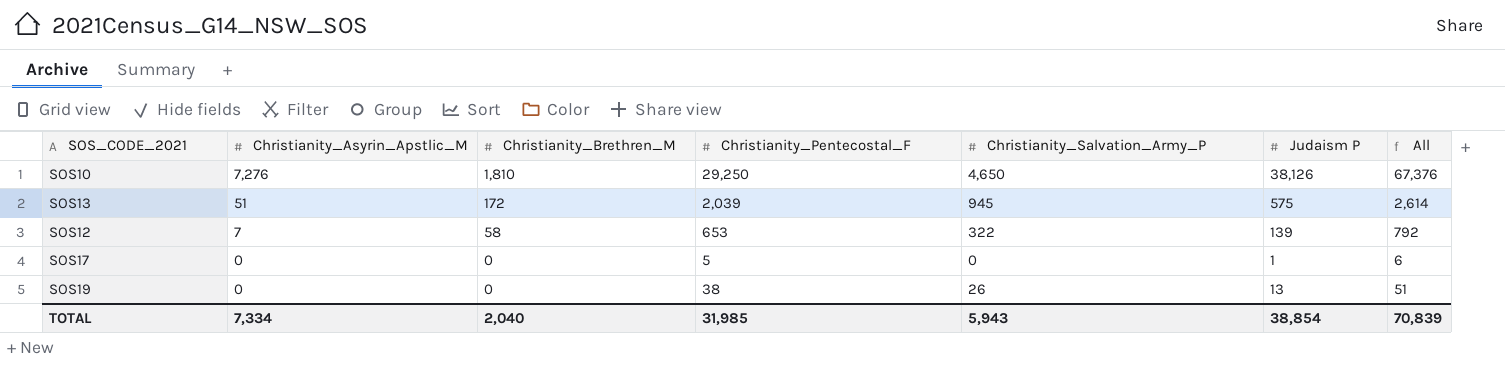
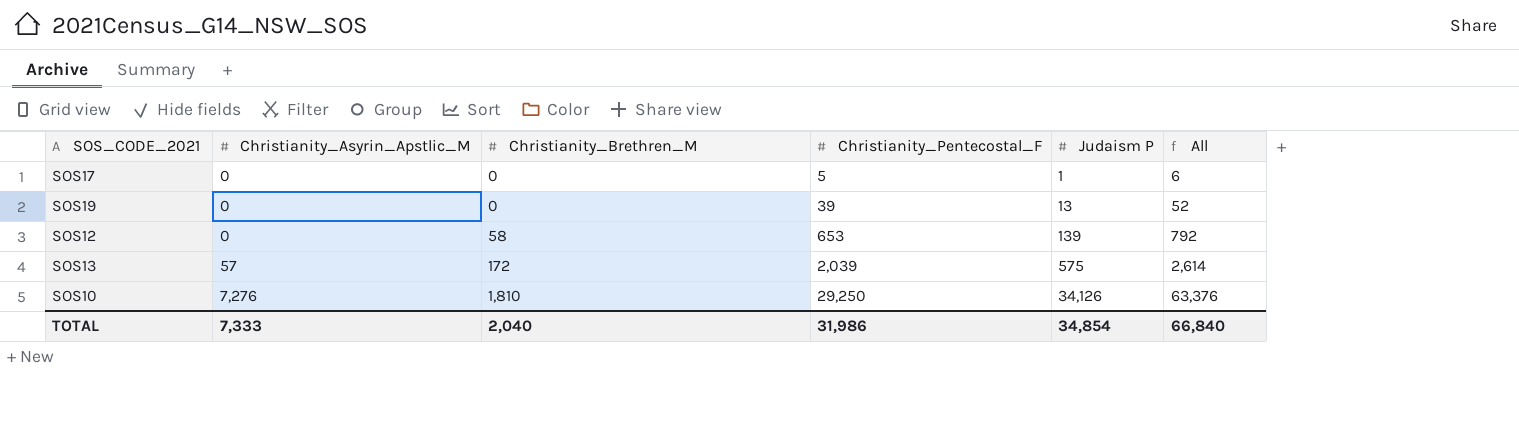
row order: Christianity_Asyrin_Apstlic_M descending -> Christianity_Asyrin_Apstlic_M ascending
column Christianity_Salvation_Army_P | position: 5 -> none
SOS19 | Christianity_Pentecostal_F: 38 -> 39
SOS19 | All: 51 -> 52
SOS12 | Christianity_Asyrin_Apstlic_M: 7 -> 0
SOS13 | Christianity_Asyrin_Apstlic_M: 51 -> 57
SOS10 | Judaism P: 38,126 -> 34,126
SOS10 | All: 67,376 -> 63,376
TOTAL | Christianity_Asyrin_Apstlic_M: 7,334 -> 7,333
TOTAL | Christianity_Pentecostal_F: 31,985 -> 31,986
TOTAL | Judaism P: 38,854 -> 34,854
TOTAL | All: 70,839 -> 66,840

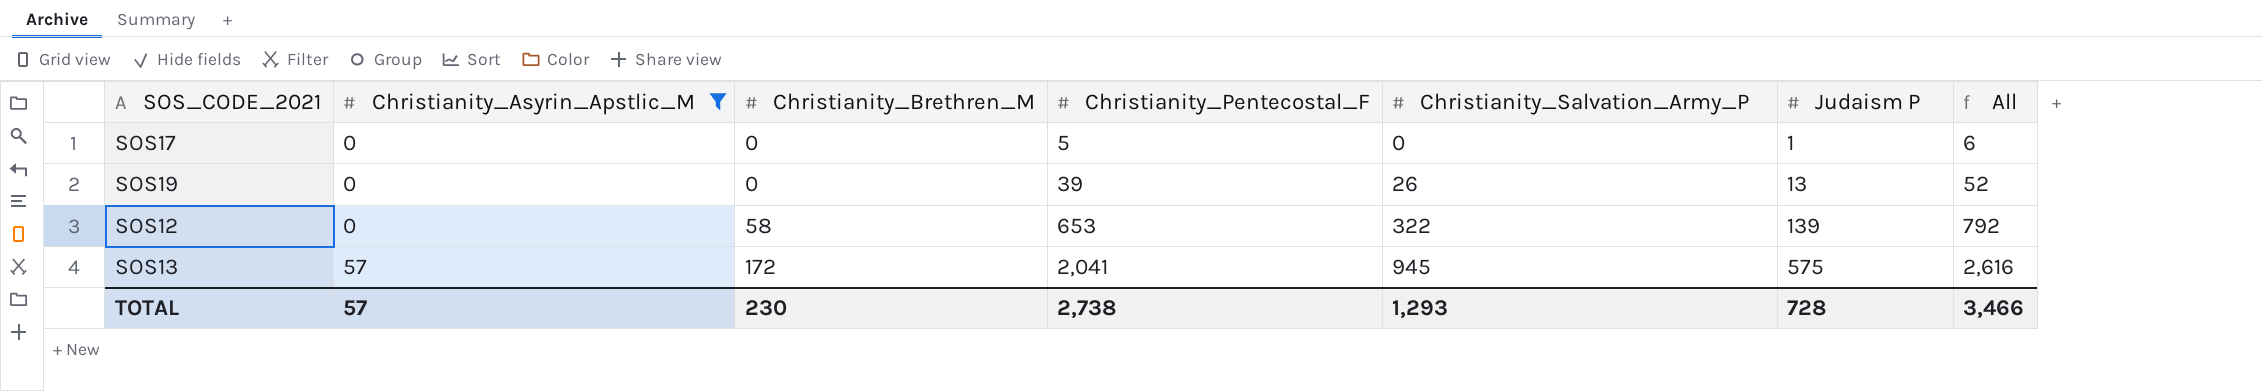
filter: none -> Christianity_Asyrin_Apstlic_M != 7,276
column Christianity_Salvation_Army_P | position: none -> 5
SOS13 | Christianity_Pentecostal_F: 2,039 -> 2,041
SOS13 | All: 2,614 -> 2,616
TOTAL | Christianity_Asyrin_Apstlic_M: 7,333 -> 57
TOTAL | Christianity_Brethren_M: 2,040 -> 230
TOTAL | Christianity_Pentecostal_F: 31,986 -> 2,738
TOTAL | Judaism P: 34,854 -> 728
TOTAL | All: 66,840 -> 3,466

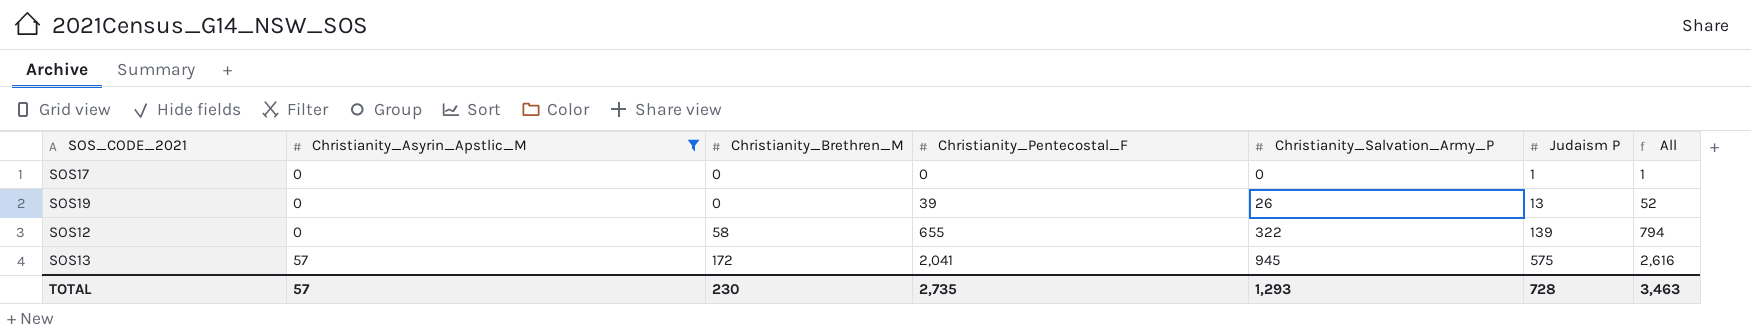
SOS17 | Christianity_Pentecostal_F: 5 -> 0
SOS17 | All: 6 -> 1
SOS12 | Christianity_Pentecostal_F: 653 -> 655
SOS12 | All: 792 -> 794
TOTAL | Christianity_Pentecostal_F: 2,738 -> 2,735
TOTAL | All: 3,466 -> 3,463

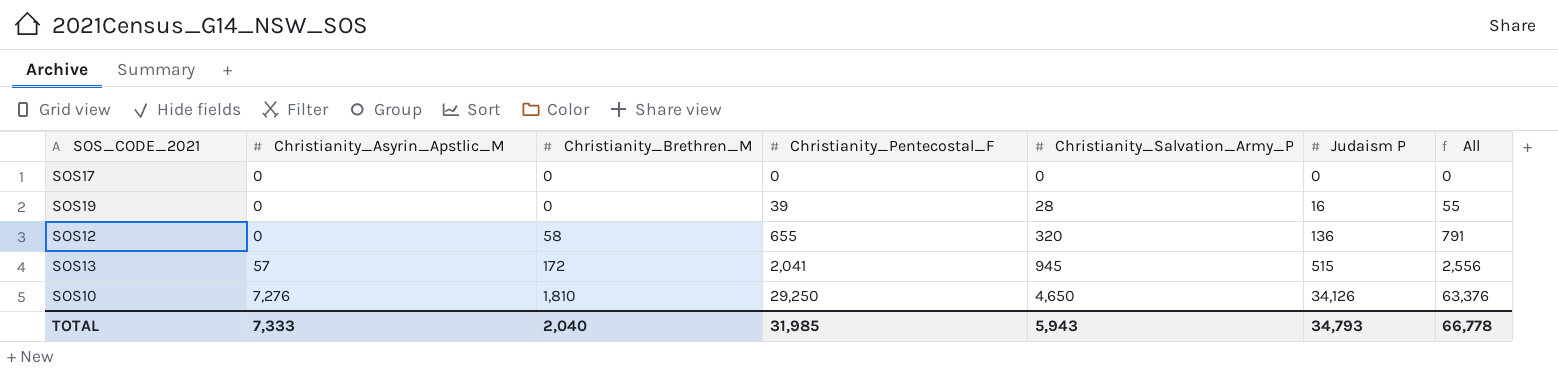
filter: Christianity_Asyrin_Apstlic_M != 7,276 -> none
SOS17 | Judaism P: 1 -> 0
SOS17 | All: 1 -> 0
SOS19 | Christianity_Salvation_Army_P: 26 -> 28
SOS19 | Judaism P: 13 -> 16
SOS19 | All: 52 -> 55
SOS12 | Christianity_Salvation_Army_P: 322 -> 320
SOS12 | Judaism P: 139 -> 136
SOS12 | All: 794 -> 791
SOS13 | Judaism P: 575 -> 515
SOS13 | All: 2,616 -> 2,556
TOTAL | Christianity_Asyrin_Apstlic_M: 57 -> 7,333
TOTAL | Christianity_Brethren_M: 230 -> 2,040
TOTAL | Christianity_Pentecostal_F: 2,735 -> 31,985
TOTAL | Christianity_Salvation_Army_P: 1,293 -> 5,943
TOTAL | Judaism P: 728 -> 34,793
TOTAL | All: 3,463 -> 66,778

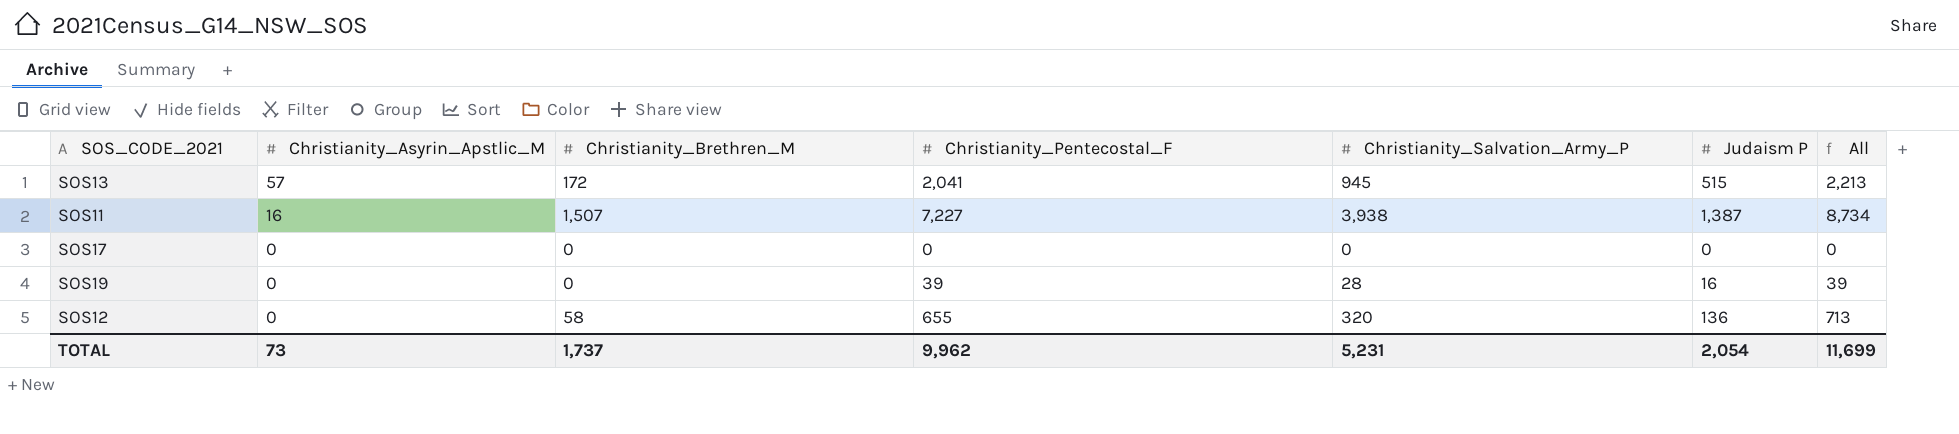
row order: Christianity_Asyrin_Apstlic_M ascending -> Christianity_Asyrin_Apstlic_M descending
column All | formula: [Christianity_Pentecostal_F] + [Judaism P] -> [Christianity_Brethren_M] + [Christianity_Pentecostal_F]
row SOS10: 7,276 | 1,810 | 29,250 | 4,650 | 34,126 | 63,376 -> none
row SOS11: none -> 16 | 1,507 | 7,227 | 3,938 | 1,387 | 8,734
TOTAL | Christianity_Asyrin_Apstlic_M: 7,333 -> 73
TOTAL | Christianity_Brethren_M: 2,040 -> 1,737
TOTAL | Christianity_Pentecostal_F: 31,985 -> 9,962
TOTAL | Christianity_Salvation_Army_P: 5,943 -> 5,231
TOTAL | Judaism P: 34,793 -> 2,054
TOTAL | All: 66,778 -> 11,699

